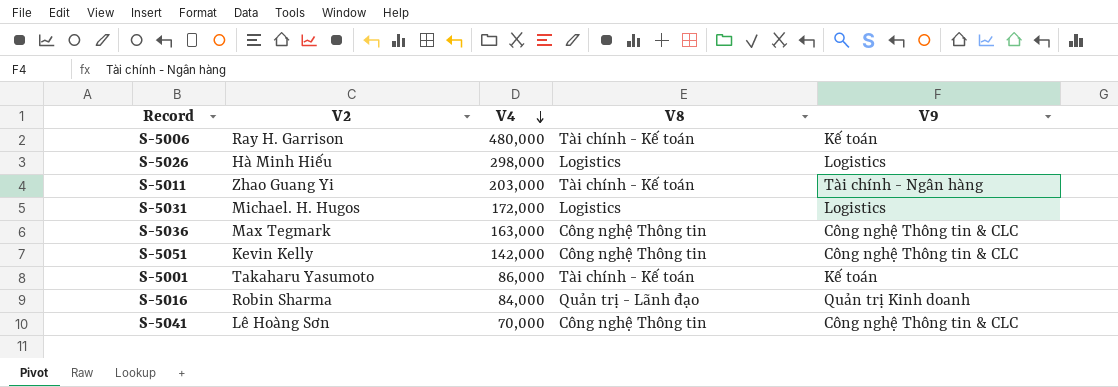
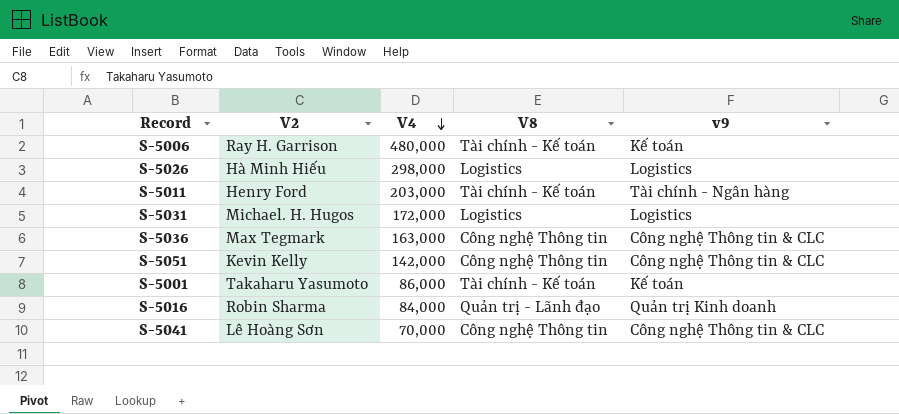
column name: V9 -> v9
S-5011 | V2: Zhao Guang Yi -> Henry Ford

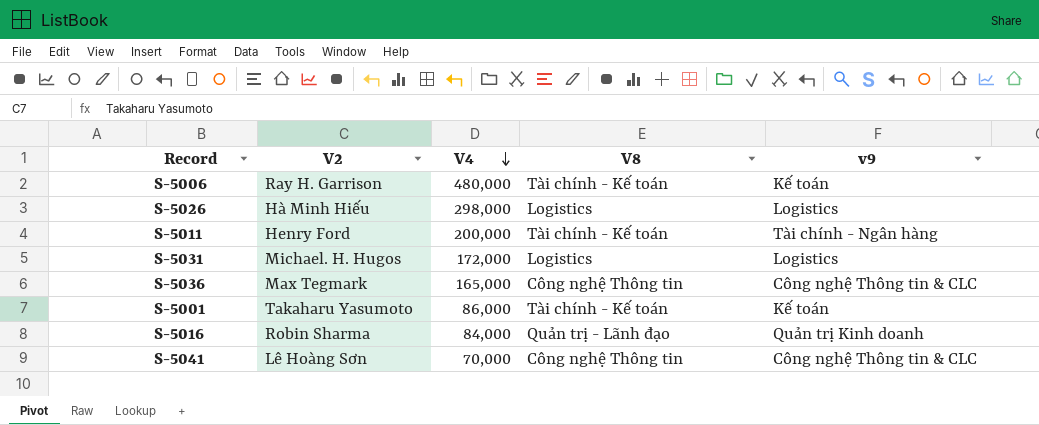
row S-5051: Kevin Kelly | 142,000 | Công nghệ Thông tin | Công nghệ Thông tin & CLC -> none
S-5011 | V4: 203,000 -> 200,000
S-5036 | V4: 163,000 -> 165,000

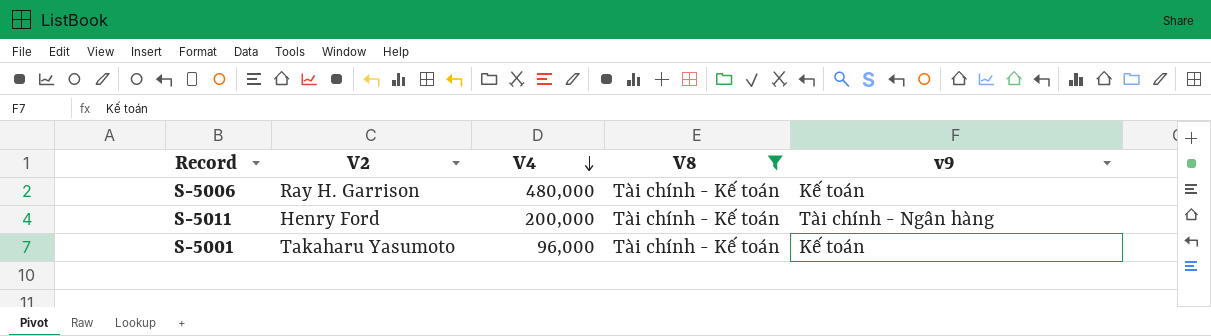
filter: none -> V8 = Tài chính - Kế toán
S-5001 | V4: 86,000 -> 96,000

